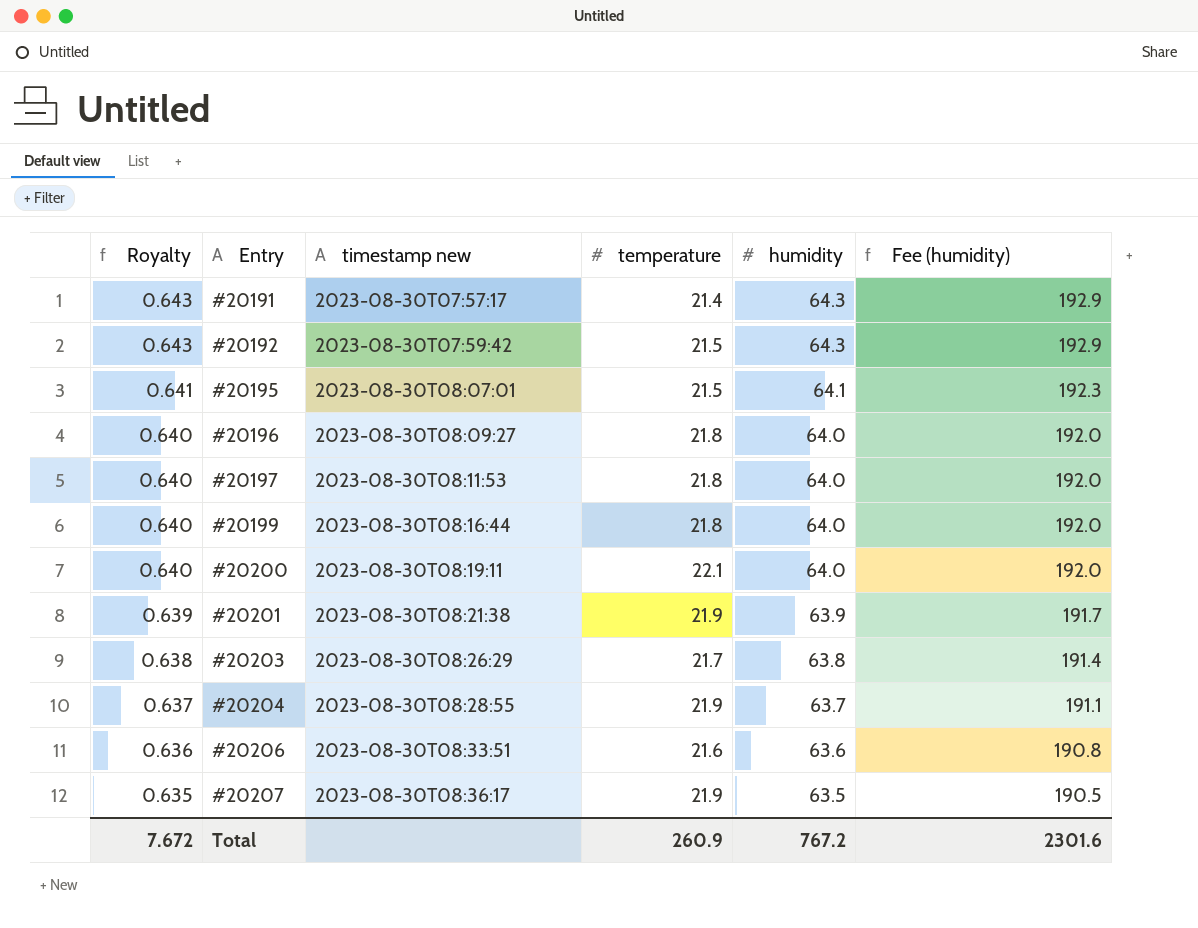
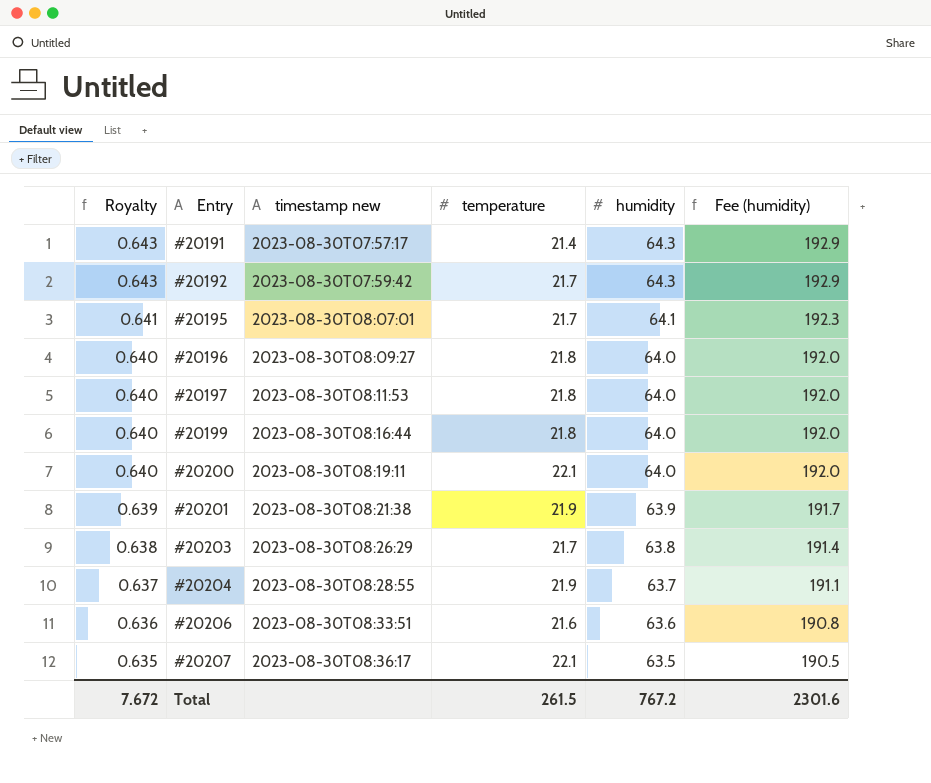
#20192 | temperature: 21.5 -> 21.7
#20195 | temperature: 21.5 -> 21.7
#20207 | temperature: 21.9 -> 22.1
Total | temperature: 260.9 -> 261.5

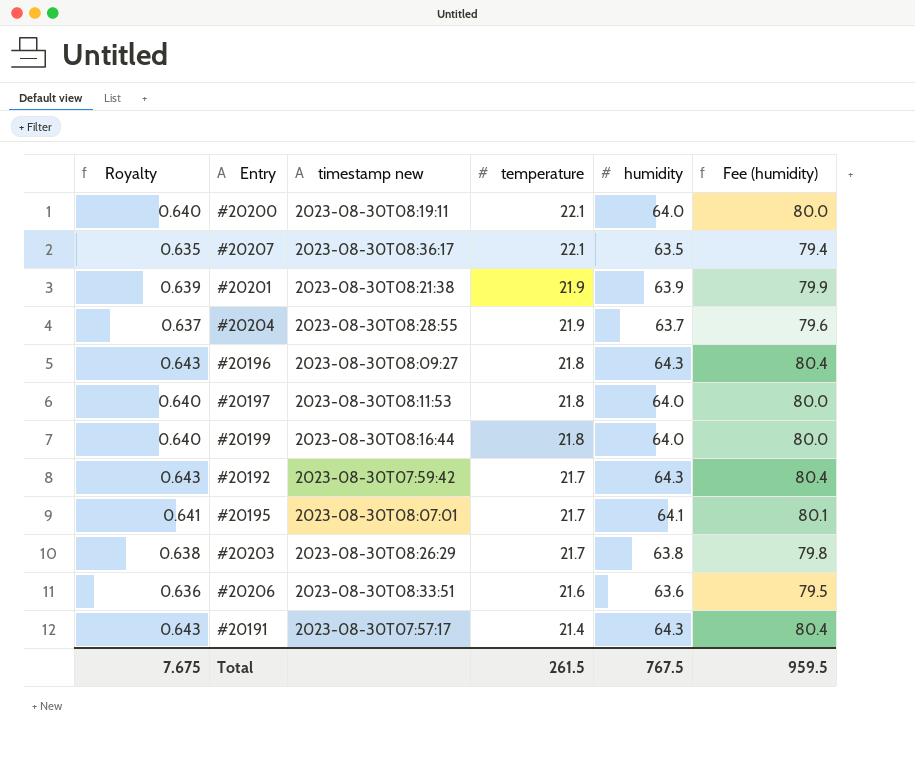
row order: Royalty descending -> temperature descending
column Fee (humidity) | formula: [humidity] * 3 -> [humidity] * 1.25
#20196 | Royalty: 0.640 -> 0.643
#20196 | humidity: 64.0 -> 64.3
Total | Royalty: 7.672 -> 7.675
Total | humidity: 767.2 -> 767.5
Total | Fee (humidity): 2301.6 -> 959.5

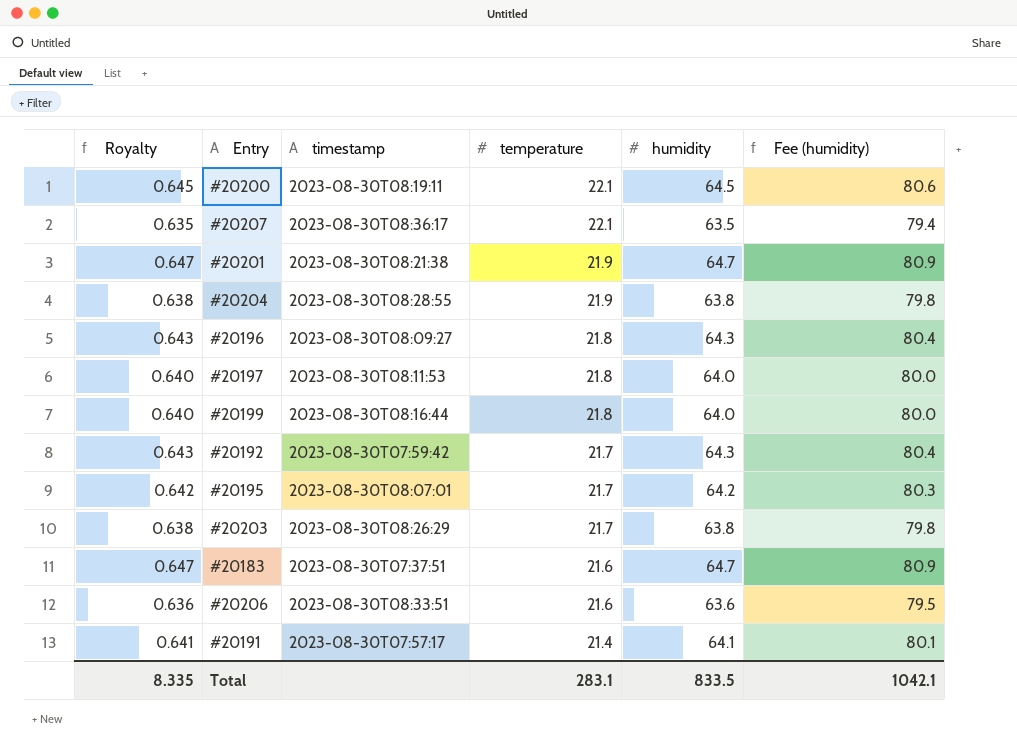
column name: timestamp new -> timestamp
#20200 | Royalty: 0.640 -> 0.645
#20200 | humidity: 64.0 -> 64.5
#20200 | Fee (humidity): 80.0 -> 80.6
#20201 | Royalty: 0.639 -> 0.647
#20201 | humidity: 63.9 -> 64.7
#20201 | Fee (humidity): 79.9 -> 80.9
#20204 | Royalty: 0.637 -> 0.638
#20204 | humidity: 63.7 -> 63.8
#20204 | Fee (humidity): 79.6 -> 79.8
#20195 | Royalty: 0.641 -> 0.642
#20195 | humidity: 64.1 -> 64.2
#20195 | Fee (humidity): 80.1 -> 80.3
row #20183: none -> 0.647 | 2023-08-30T07:37:51 | 21.6 | 64.7 | 80.9
#20191 | Royalty: 0.643 -> 0.641
#20191 | humidity: 64.3 -> 64.1
#20191 | Fee (humidity): 80.4 -> 80.1
Total | Royalty: 7.675 -> 8.335
Total | temperature: 261.5 -> 283.1
Total | humidity: 767.5 -> 833.5
Total | Fee (humidity): 959.5 -> 1042.1

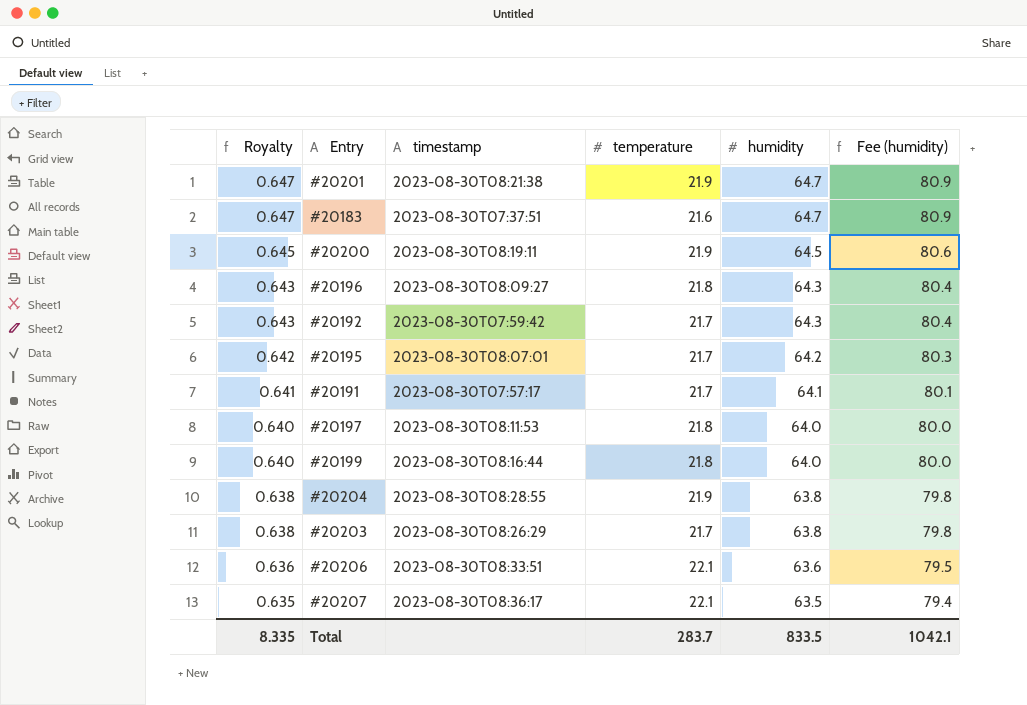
row order: temperature descending -> Royalty descending
#20200 | temperature: 22.1 -> 21.9
#20191 | temperature: 21.4 -> 21.7
#20206 | temperature: 21.6 -> 22.1
Total | temperature: 283.1 -> 283.7

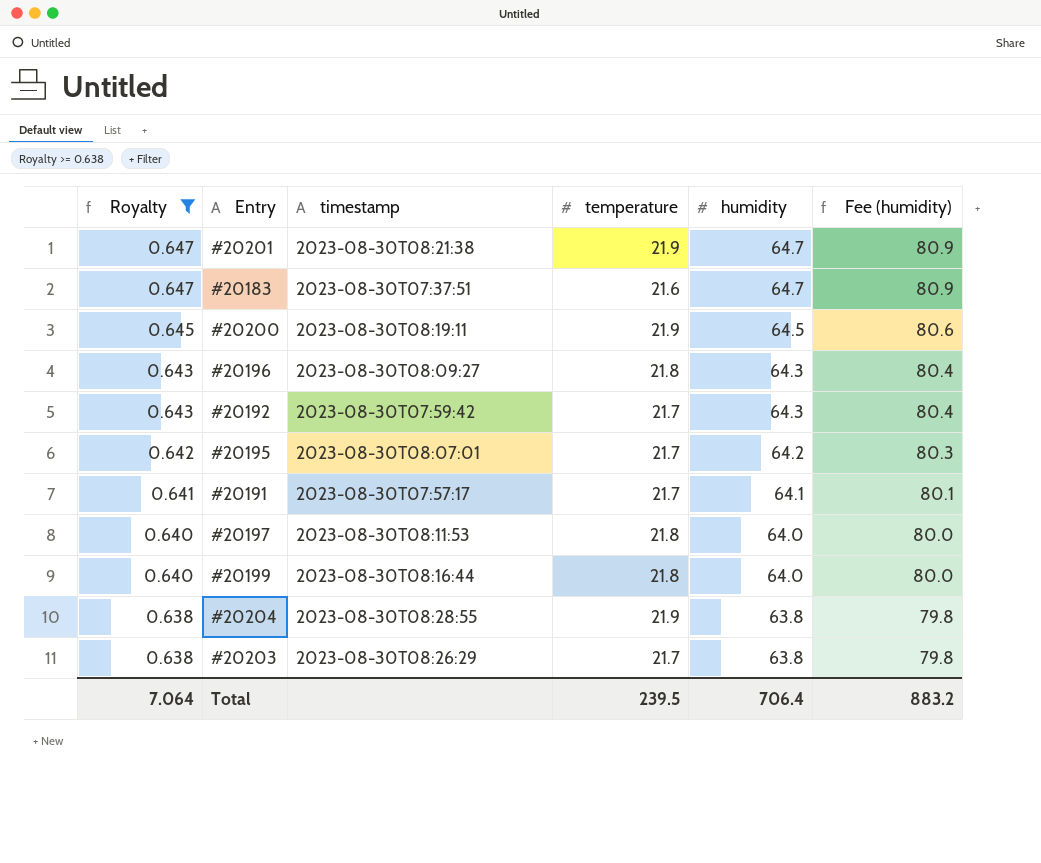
filter: none -> Royalty >= 0.638
Total | Royalty: 8.335 -> 7.064
Total | temperature: 283.7 -> 239.5
Total | humidity: 833.5 -> 706.4
Total | Fee (humidity): 1042.1 -> 883.2

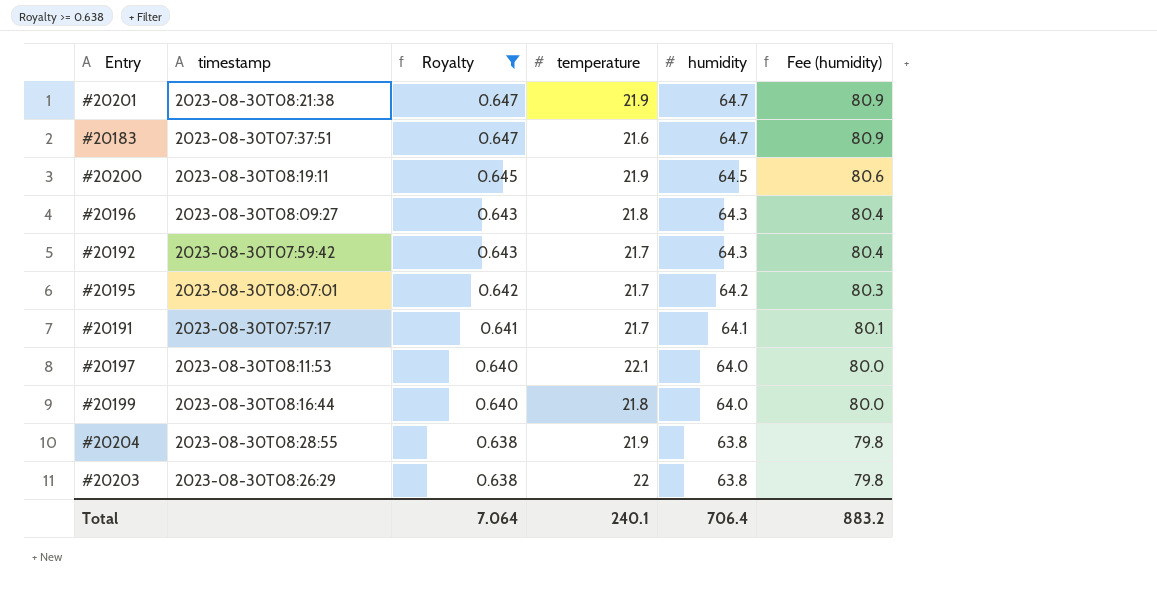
column Royalty | position: 1 -> 3
#20197 | temperature: 21.8 -> 22.1
#20203 | temperature: 21.7 -> 22
Total | temperature: 239.5 -> 240.1

